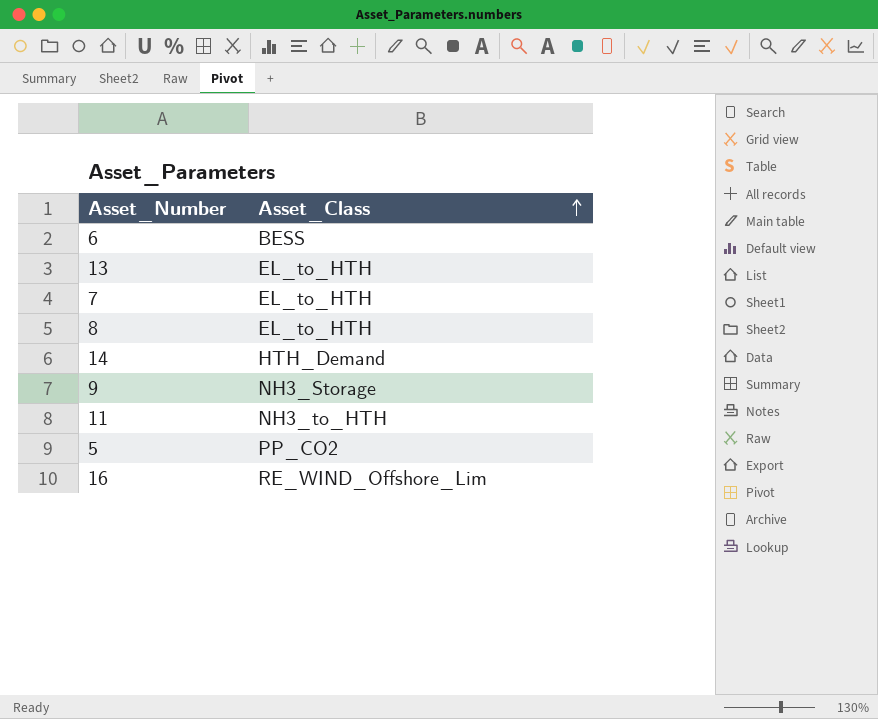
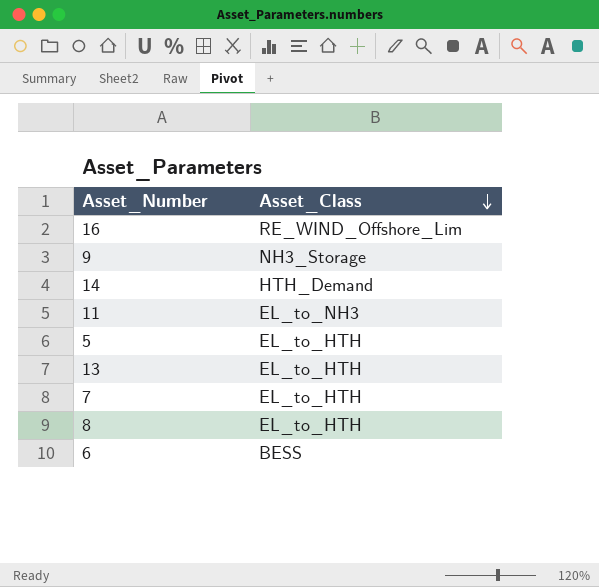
row order: Asset_Class ascending -> Asset_Class descending
11 | Asset_Class: NH3_to_HTH -> EL_to_NH3
5 | Asset_Class: PP_CO2 -> EL_to_HTH

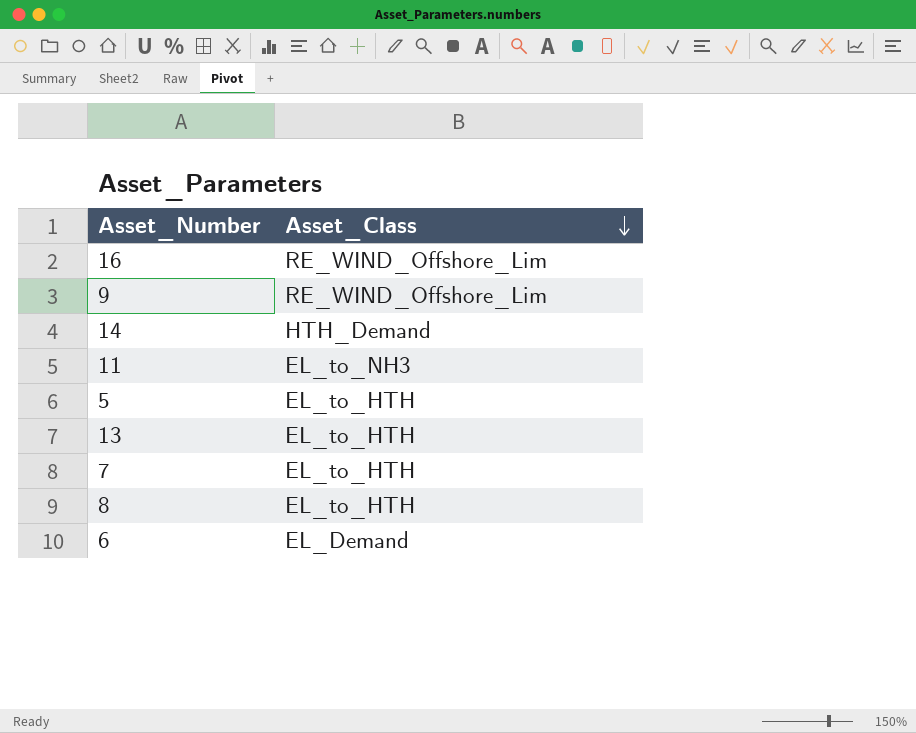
9 | Asset_Class: NH3_Storage -> RE_WIND_Offshore_Lim
6 | Asset_Class: BESS -> EL_Demand

